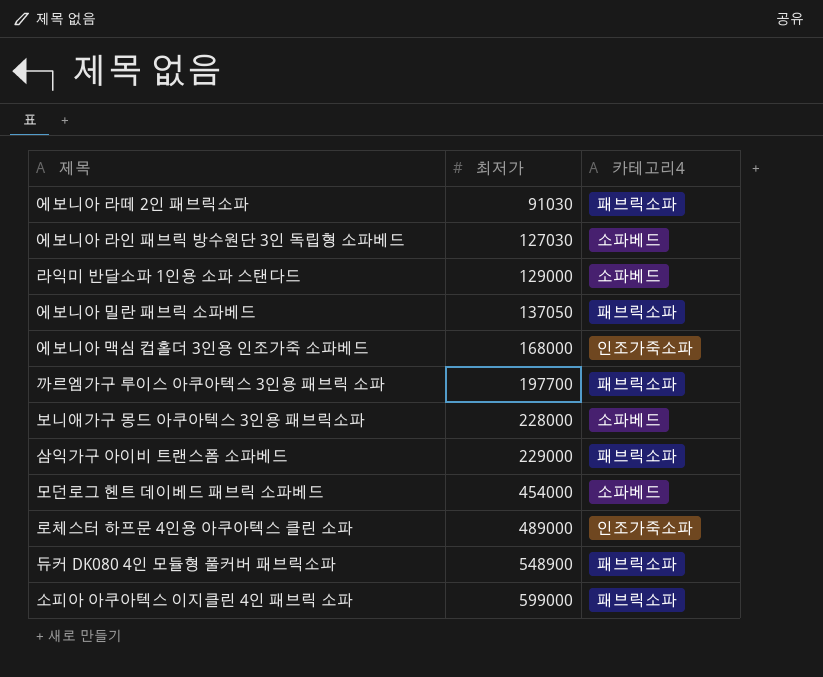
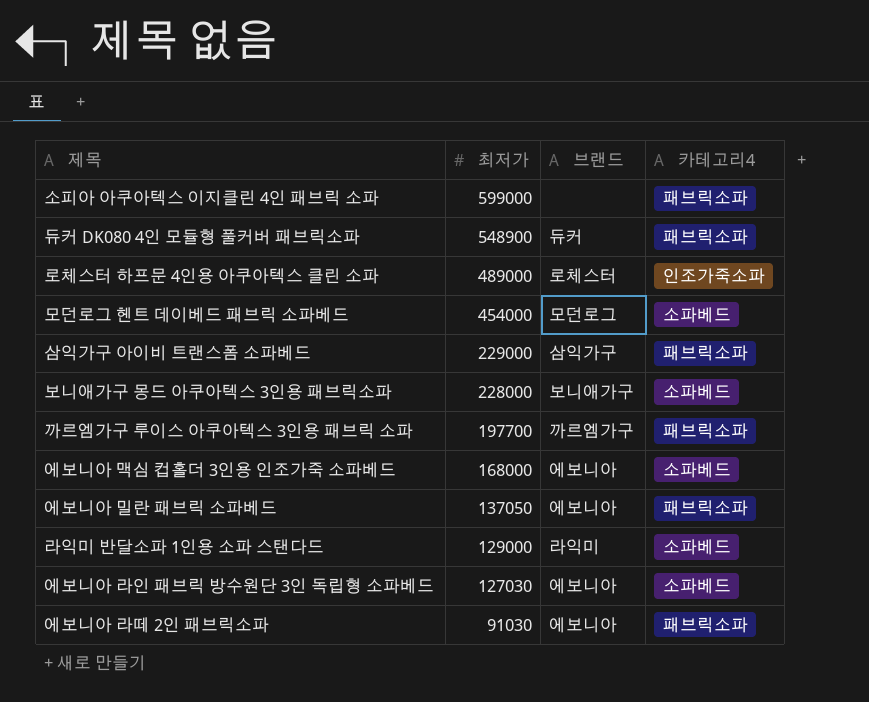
row order: 최저가 ascending -> 최저가 descending
column 브랜드 | position: none -> 3
에보니아 맥심 컵홀더 3인용 인조가죽 소파베드 | 카테고리4: 인조가죽소파 -> 소파베드

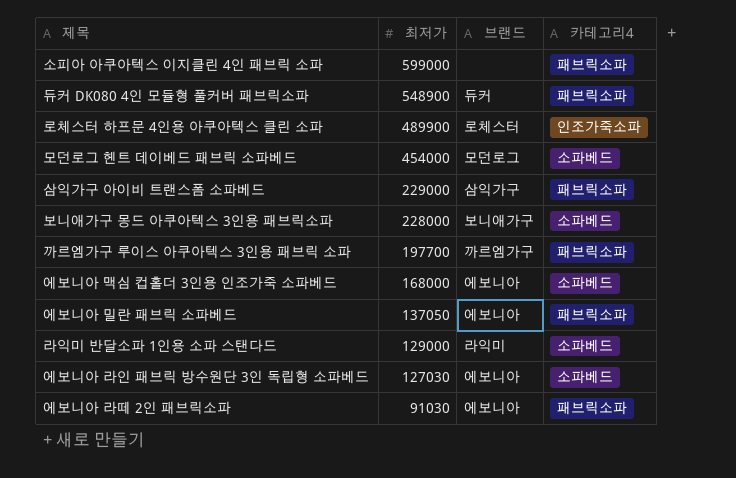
로체스터 하프문 4인용 아쿠아텍스 클린 소파 | 최저가: 489000 -> 489900

